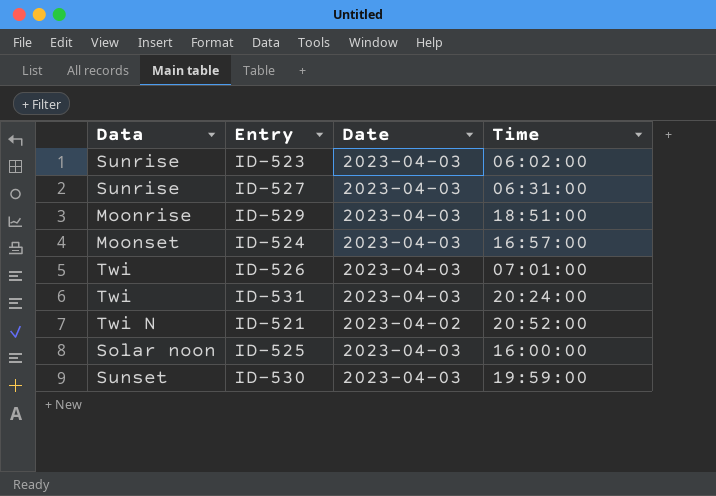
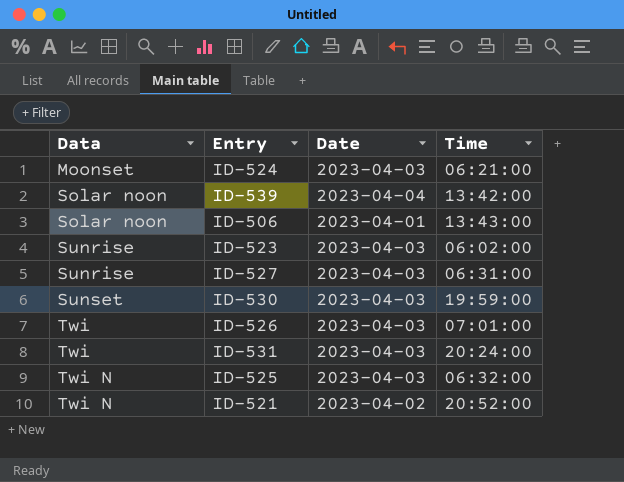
row order: none -> Data ascending
row ID-529: Moonrise | 2023-04-03 | 18:51:00 -> none
ID-524 | Time: 16:57:00 -> 06:21:00
row ID-539: none -> Solar noon | 2023-04-04 | 13:42:00
row ID-506: none -> Solar noon | 2023-04-01 | 13:43:00
ID-525 | Data: Solar noon -> Twi N
ID-525 | Time: 16:00:00 -> 06:32:00

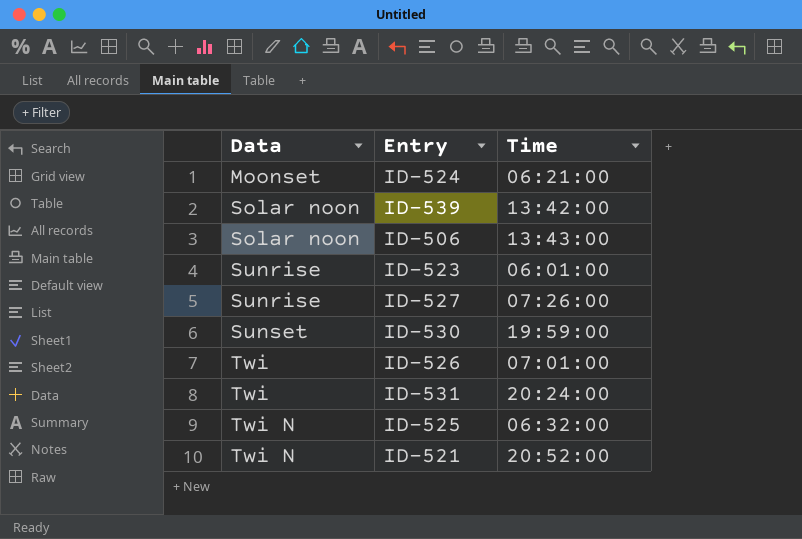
column Date | position: 3 -> none
ID-523 | Time: 06:02:00 -> 06:01:00
ID-527 | Time: 06:31:00 -> 07:26:00

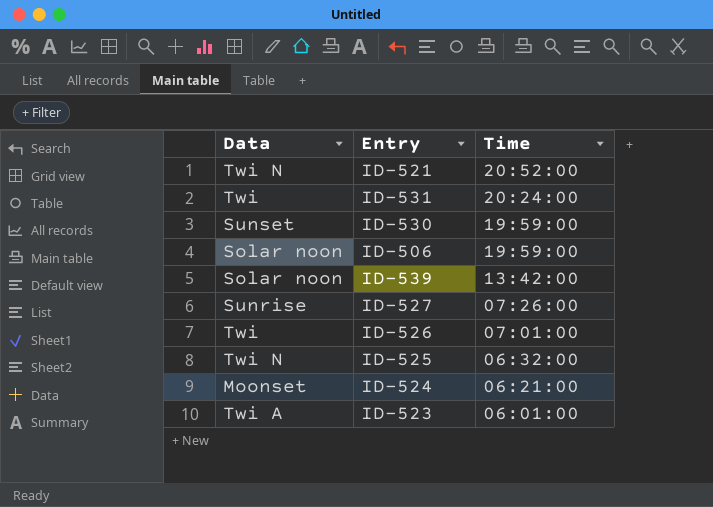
row order: Data ascending -> Time descending
ID-506 | Time: 13:43:00 -> 19:59:00
ID-523 | Data: Sunrise -> Twi A

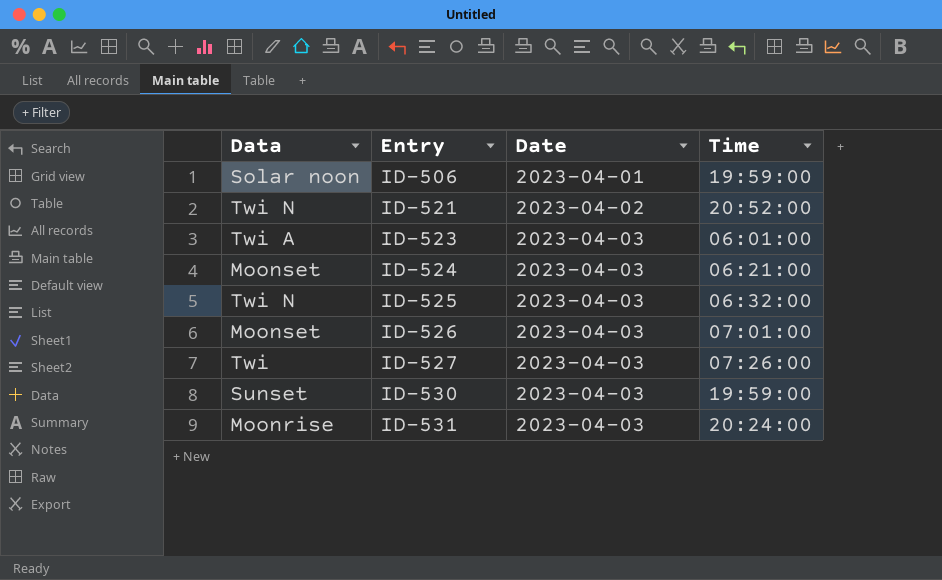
row order: Time descending -> Entry ascending
column Date | position: none -> 3
row ID-539: Solar noon | 13:42:00 -> none
ID-526 | Data: Twi -> Moonset
ID-527 | Data: Sunrise -> Twi
ID-531 | Data: Twi -> Moonrise

